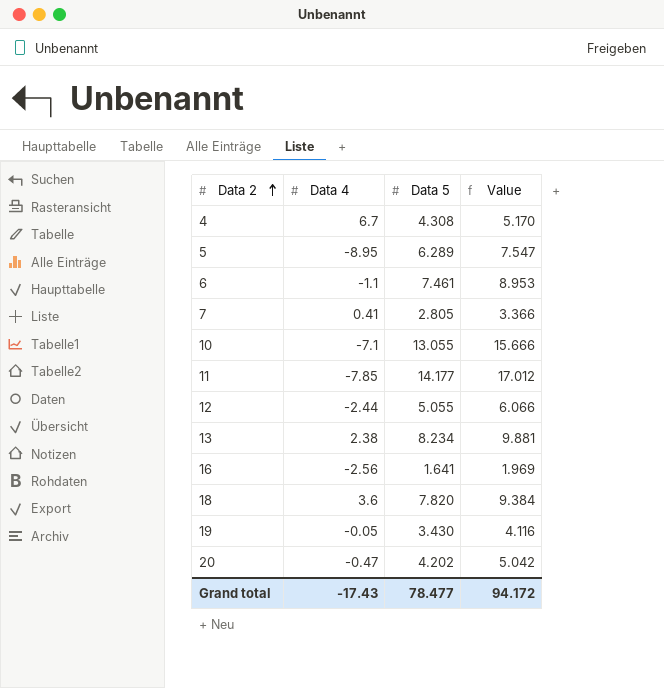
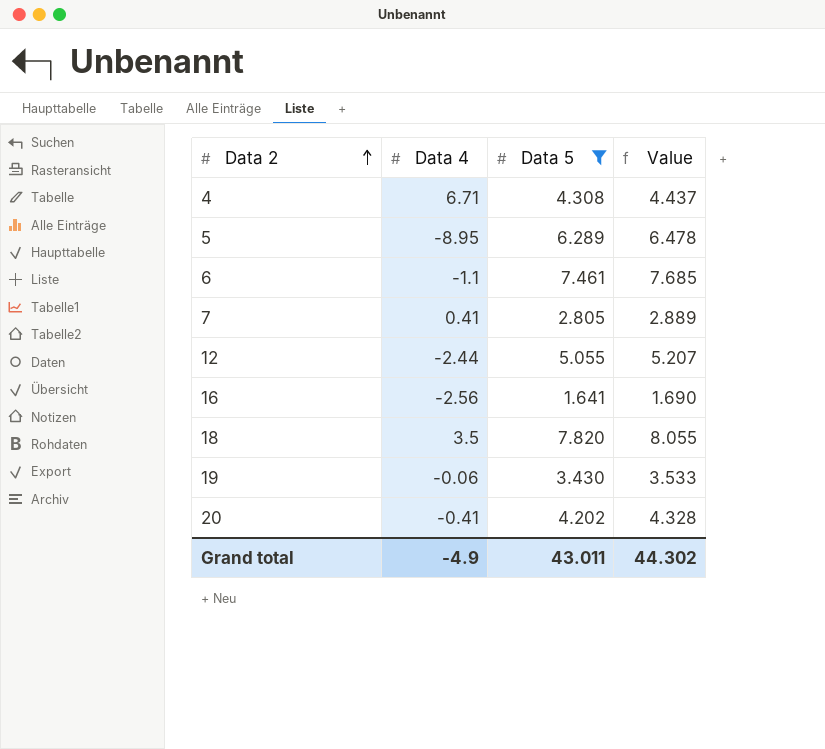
filter: none -> Data 5 <= 7.820
column Value | formula: [Data 5] * 1.2 -> [Data 5] * 1.03
4 | Data 4: 6.7 -> 6.71
18 | Data 4: 3.6 -> 3.5
19 | Data 4: -0.05 -> -0.06
20 | Data 4: -0.47 -> -0.41
Grand total | Data 4: -17.43 -> -4.9
Grand total | Data 5: 78.477 -> 43.011
Grand total | Value: 94.172 -> 44.302

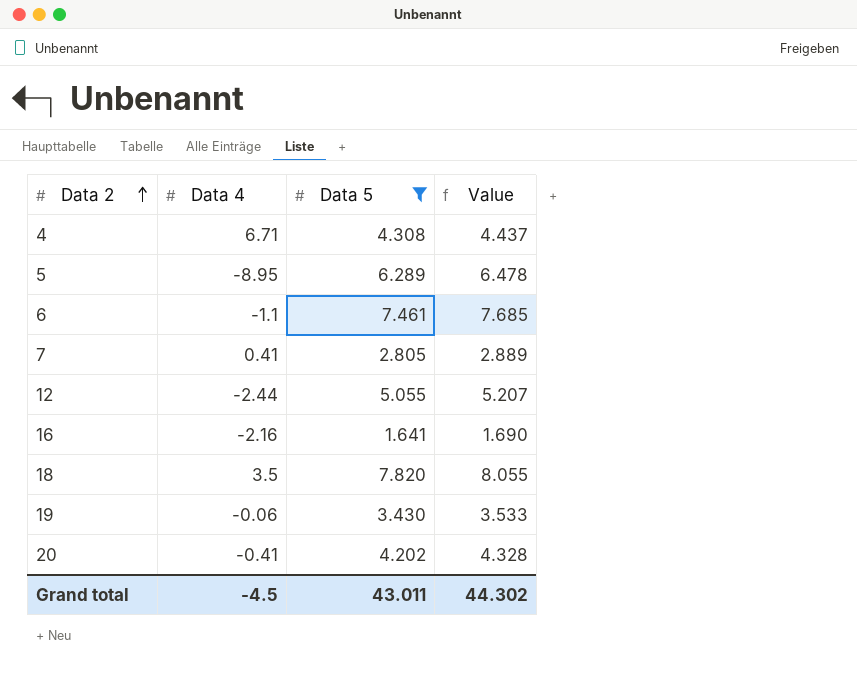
16 | Data 4: -2.56 -> -2.16
Grand total | Data 4: -4.9 -> -4.5

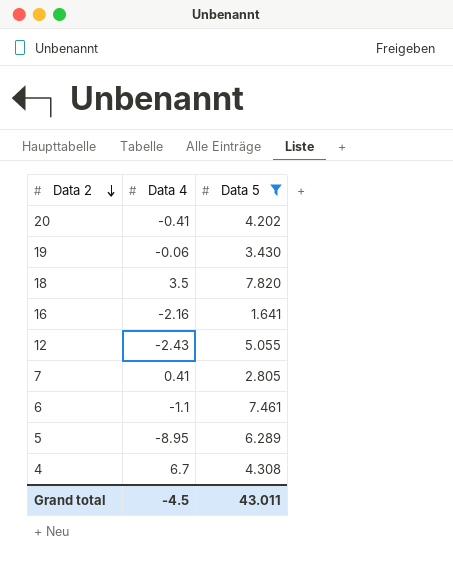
row order: Data 2 ascending -> Data 2 descending
column Value | formula: [Data 5] * 1.03 -> none
12 | Data 4: -2.44 -> -2.43
4 | Data 4: 6.71 -> 6.7

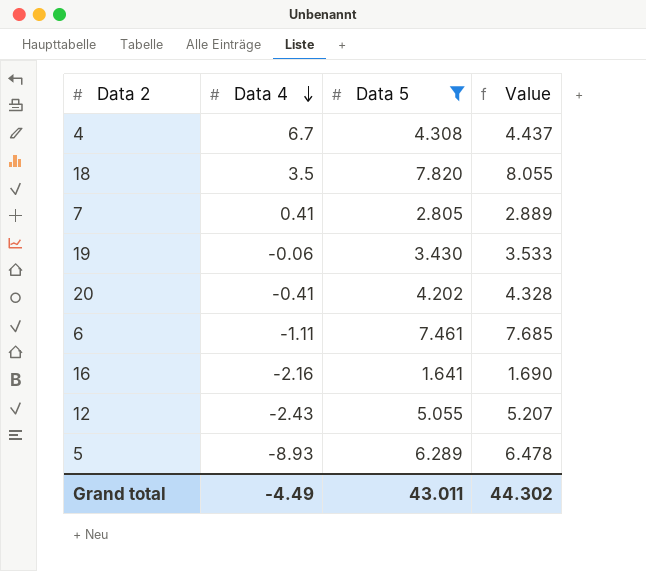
row order: Data 2 descending -> Data 4 descending
column Value | formula: none -> [Data 5] * 1.03
6 | Data 4: -1.1 -> -1.11
5 | Data 4: -8.95 -> -8.93
Grand total | Data 4: -4.5 -> -4.49

